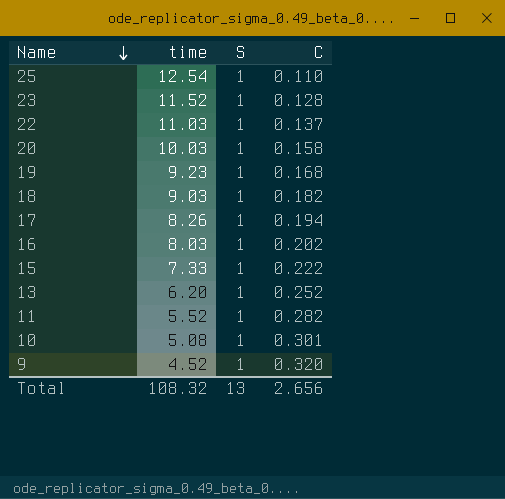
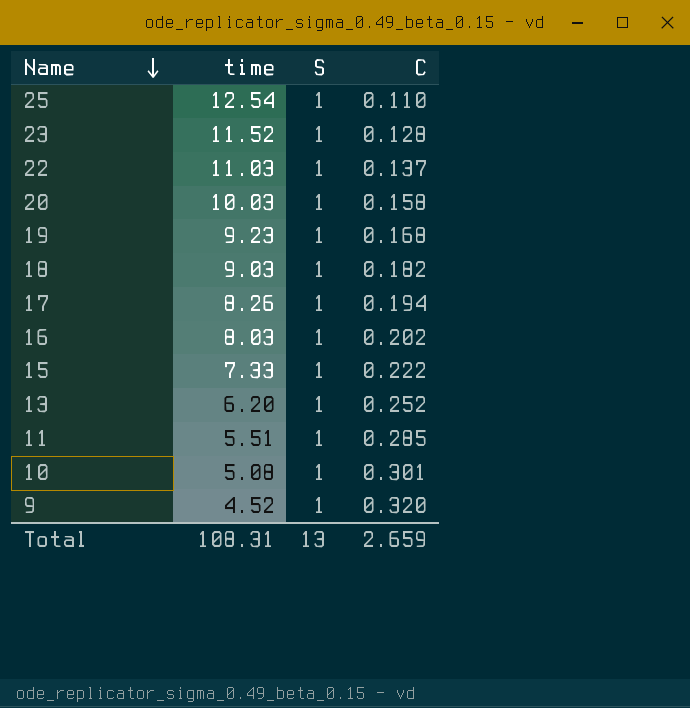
11 | time: 5.52 -> 5.51
11 | C: 0.282 -> 0.285
Total | time: 108.32 -> 108.31
Total | C: 2.656 -> 2.659

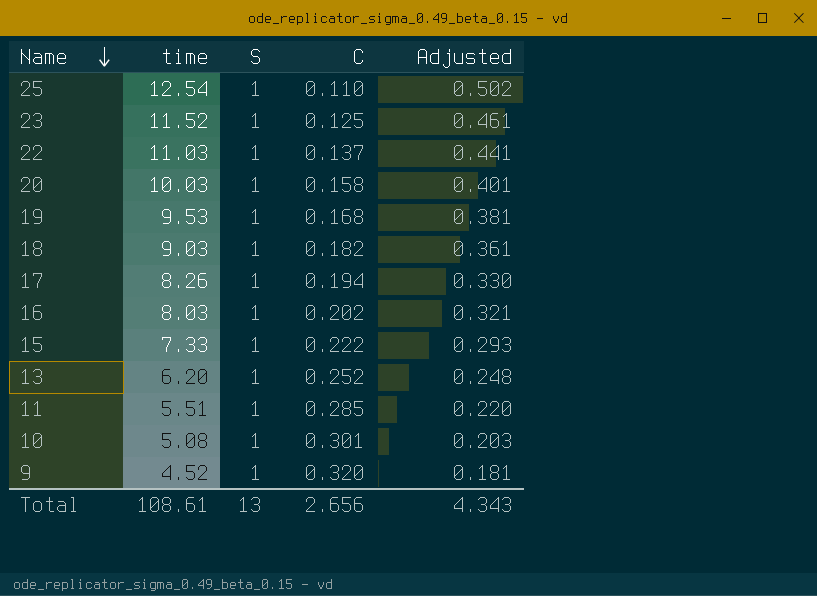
column Adjusted | formula: none -> [time] * 0.04
23 | C: 0.128 -> 0.125
19 | time: 9.23 -> 9.53
Total | time: 108.31 -> 108.61
Total | C: 2.659 -> 2.656

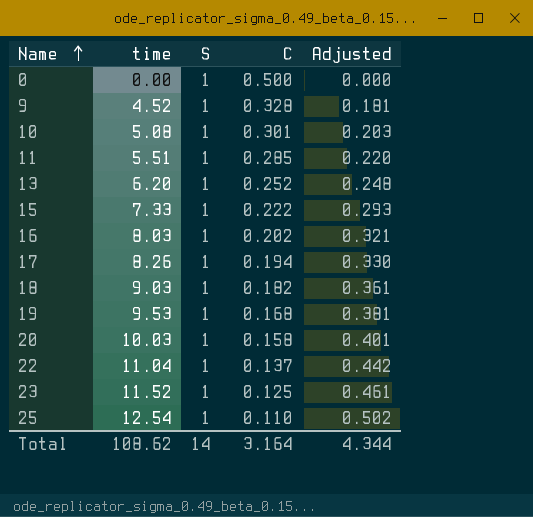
row order: Name descending -> Name ascending
row 0: none -> 0.00 | 1 | 0.500 | 0.000
9 | C: 0.320 -> 0.328
22 | time: 11.03 -> 11.04
22 | Adjusted: 0.441 -> 0.442
Total | time: 108.61 -> 108.62
Total | S: 13 -> 14
Total | C: 2.656 -> 3.164
Total | Adjusted: 4.343 -> 4.344

